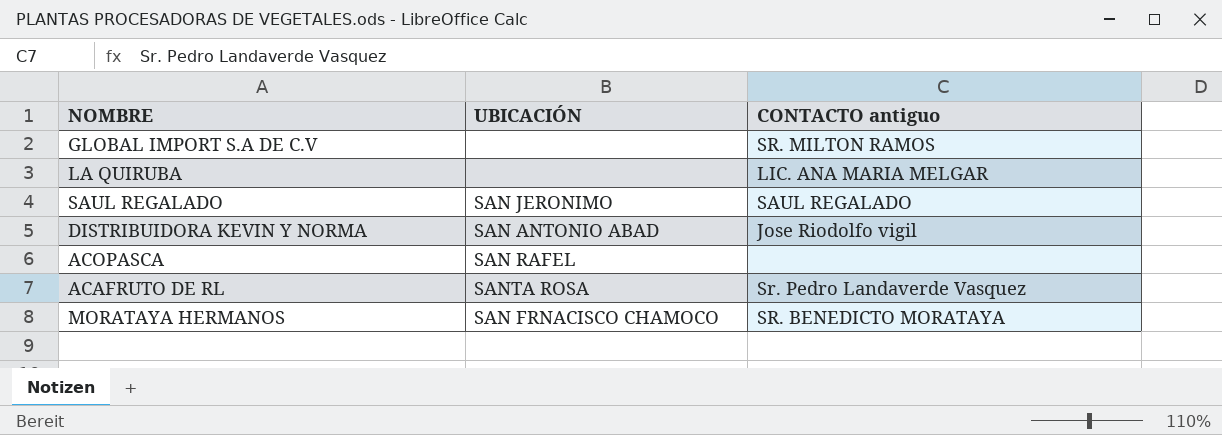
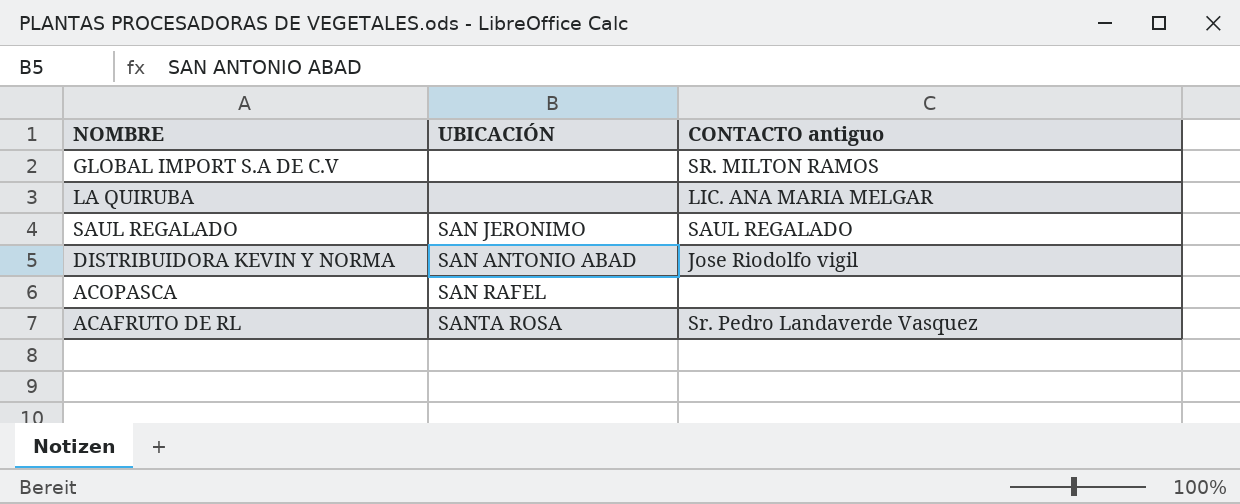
row MORATAYA HERMANOS: SAN FRNACISCO CHAMOCO | SR. BENEDICTO MORATAYA -> none

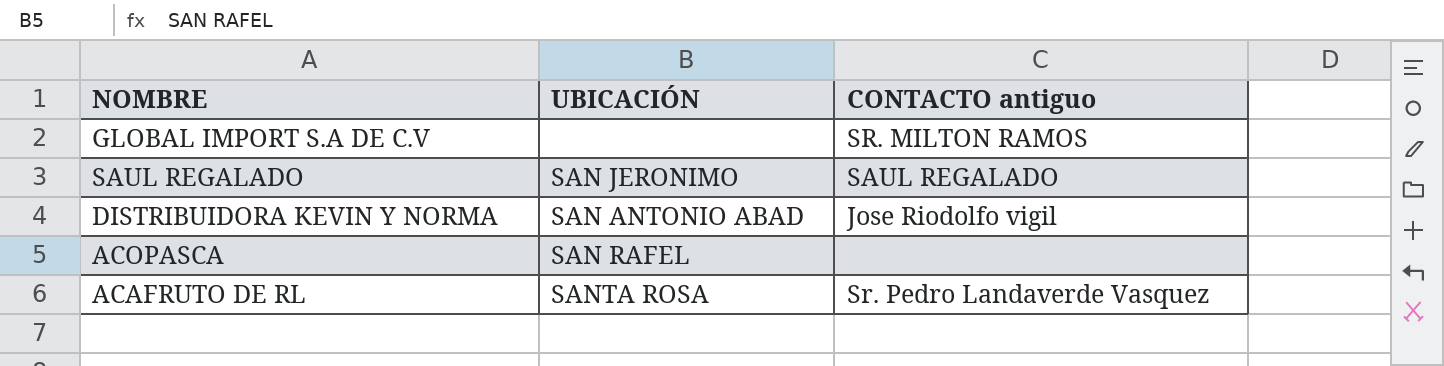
row LA QUIRUBA: none | LIC. ANA MARIA MELGAR -> none

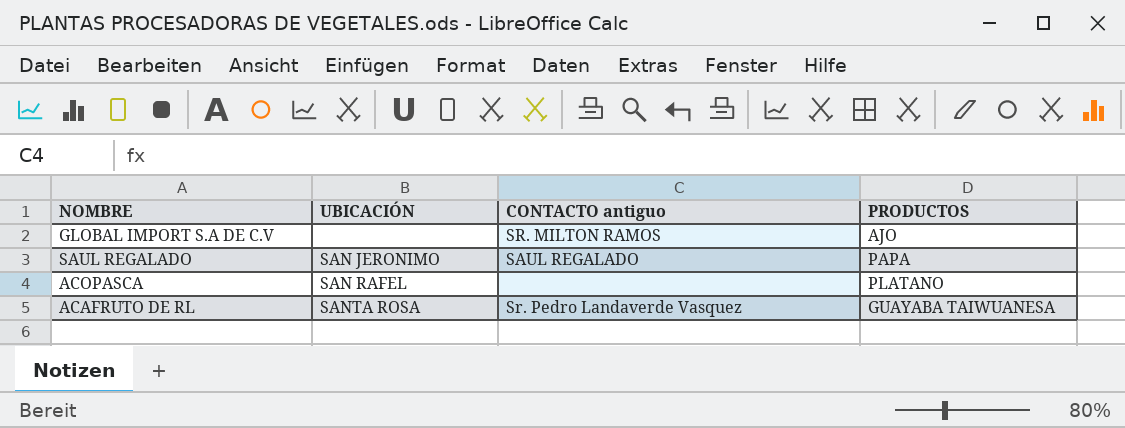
column PRODUCTOS | position: none -> 4
row DISTRIBUIDORA KEVIN Y NORMA: SAN ANTONIO ABAD | Jose Riodolfo vigil -> none

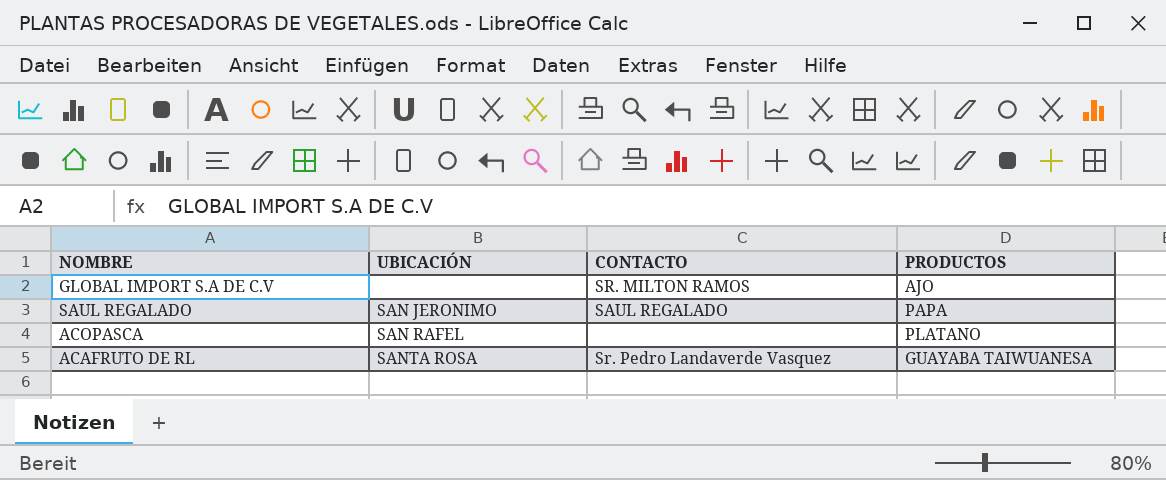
column name: CONTACTO antiguo -> CONTACTO

